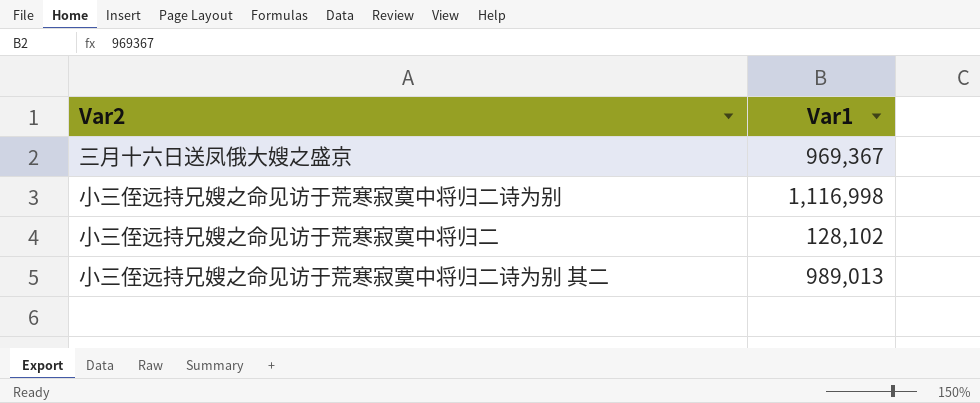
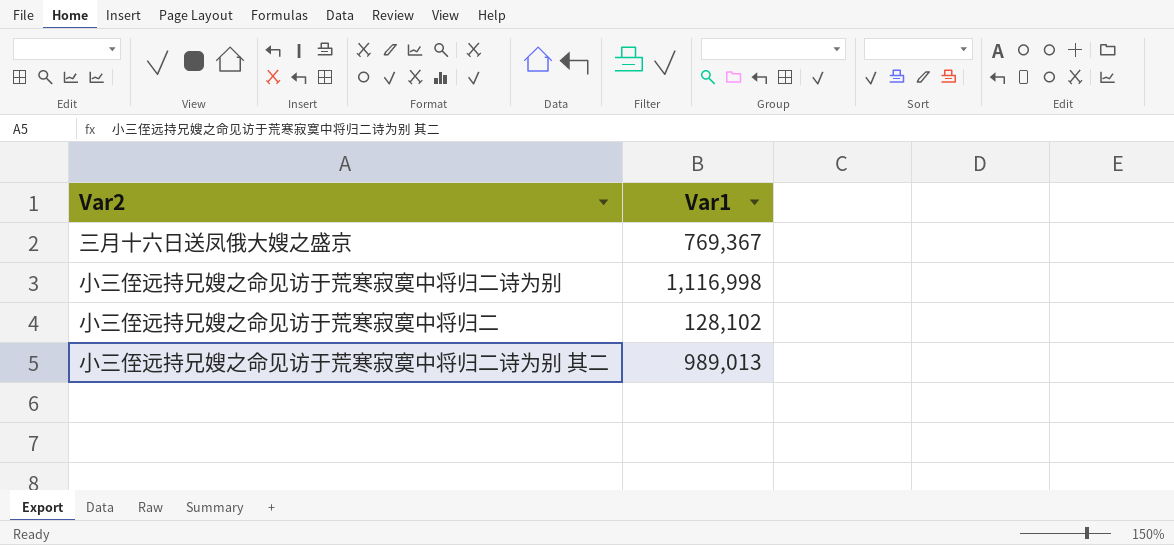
三月十六日送凤俄大嫂之盛京 | Var1: 969,367 -> 769,367

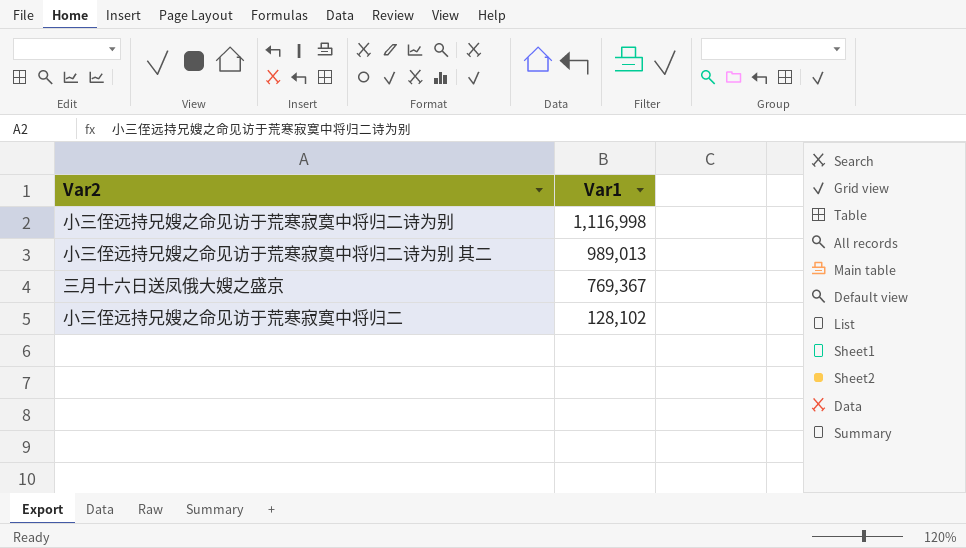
row order: none -> Var1 descending

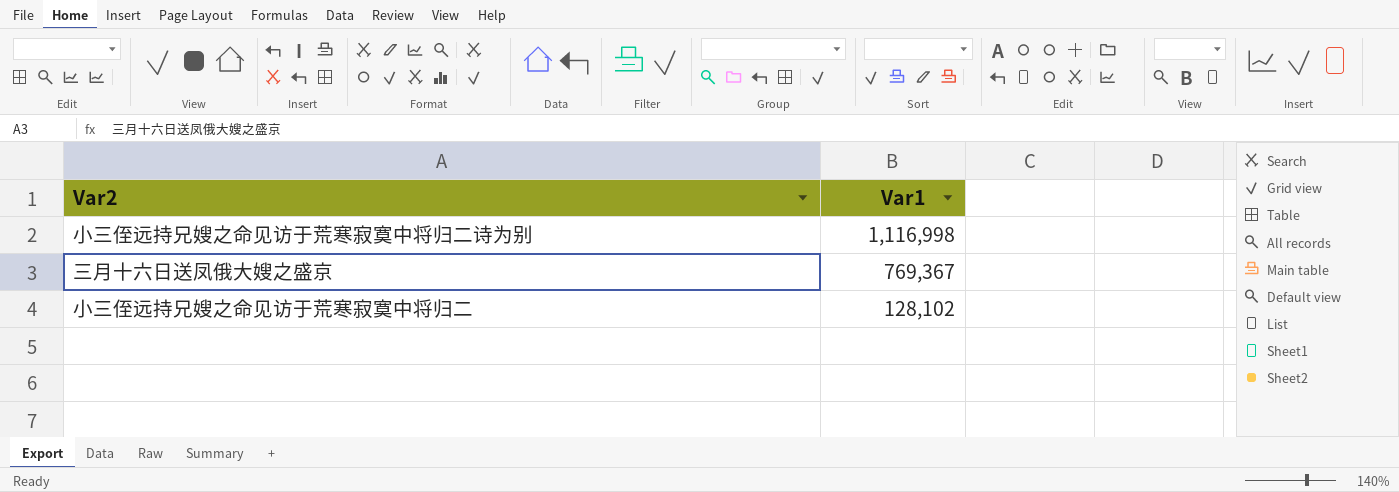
row 小三侄远持兄嫂之命见访于荒寒寂寞中将归二诗为别 其二: 989,013 -> none

